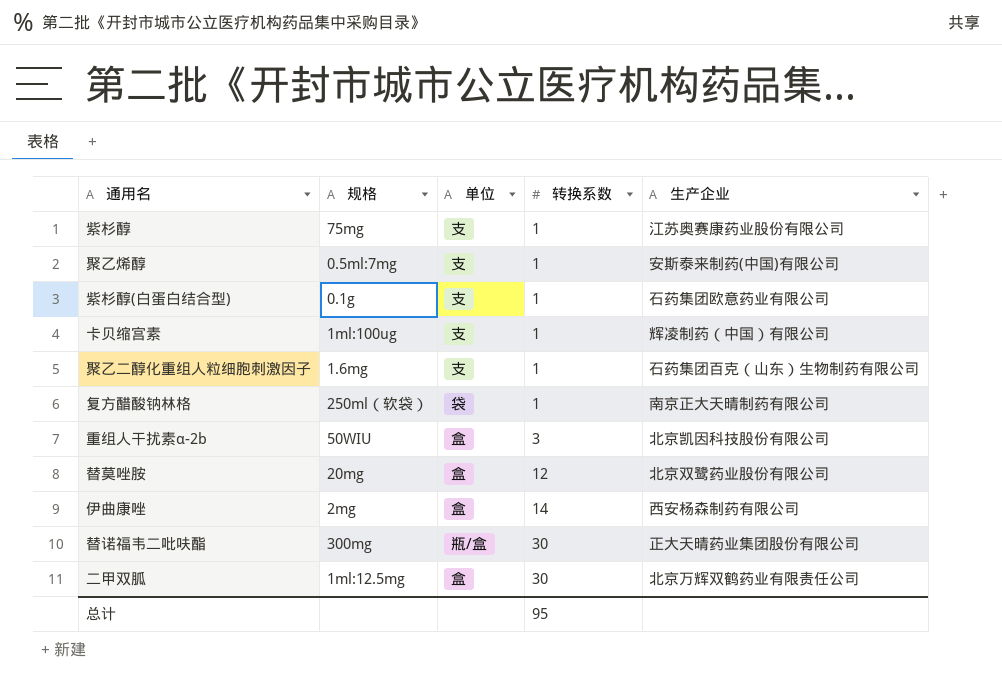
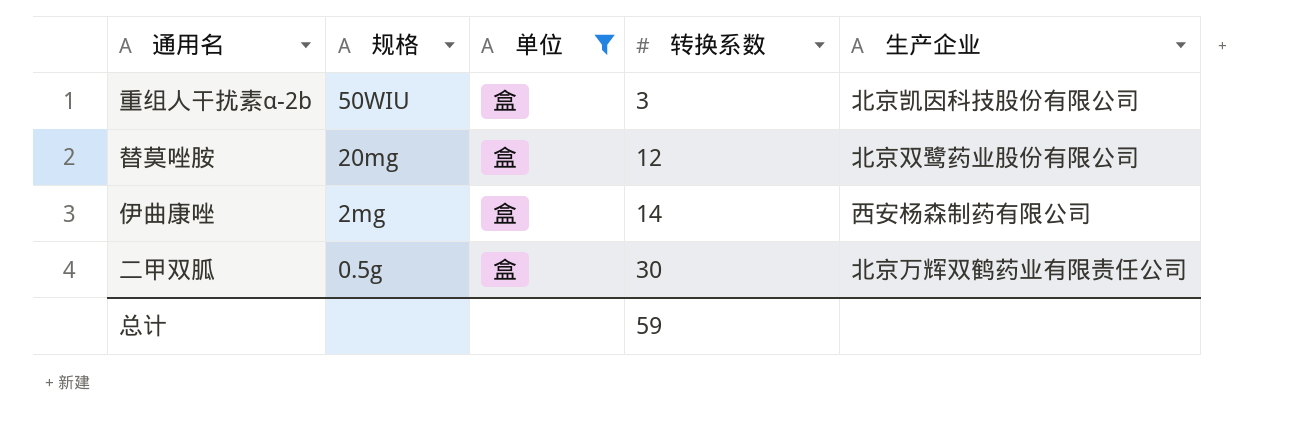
filter: none -> 单位 = 盒
二甲双胍 | 规格: 1ml:12.5mg -> 0.5g
总计 | 转换系数: 95 -> 59

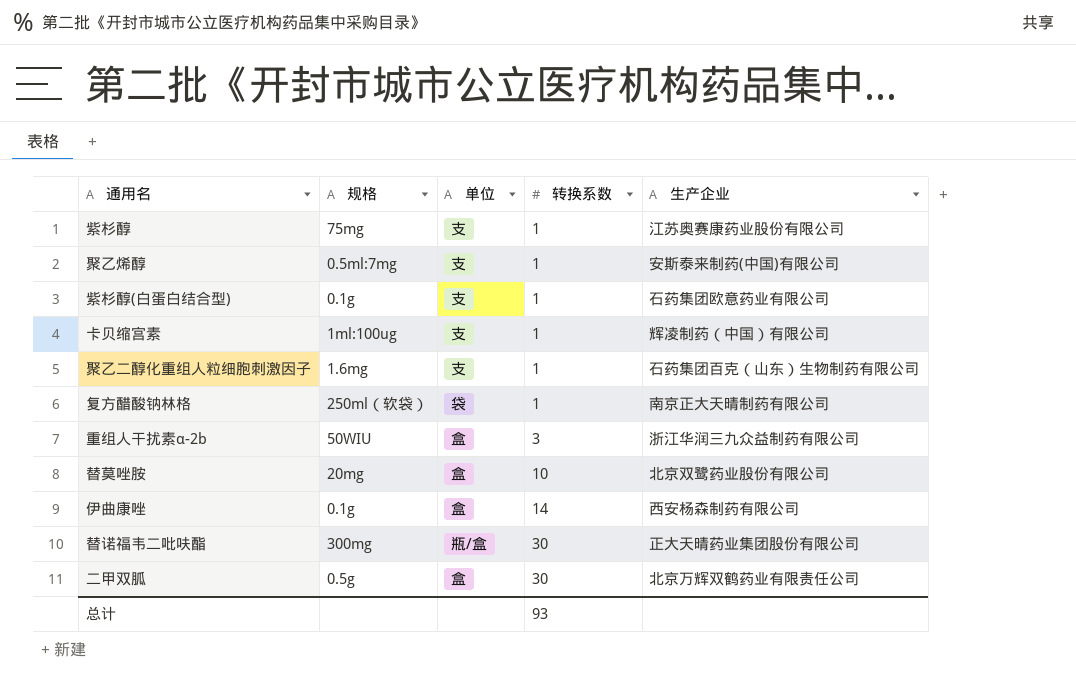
filter: 单位 = 盒 -> none
重组人干扰素α-2b | 生产企业: 北京凯因科技股份有限公司 -> 浙江华润三九众益制药有限公司
替莫唑胺 | 转换系数: 12 -> 10
伊曲康唑 | 规格: 2mg -> 0.1g
总计 | 转换系数: 59 -> 93

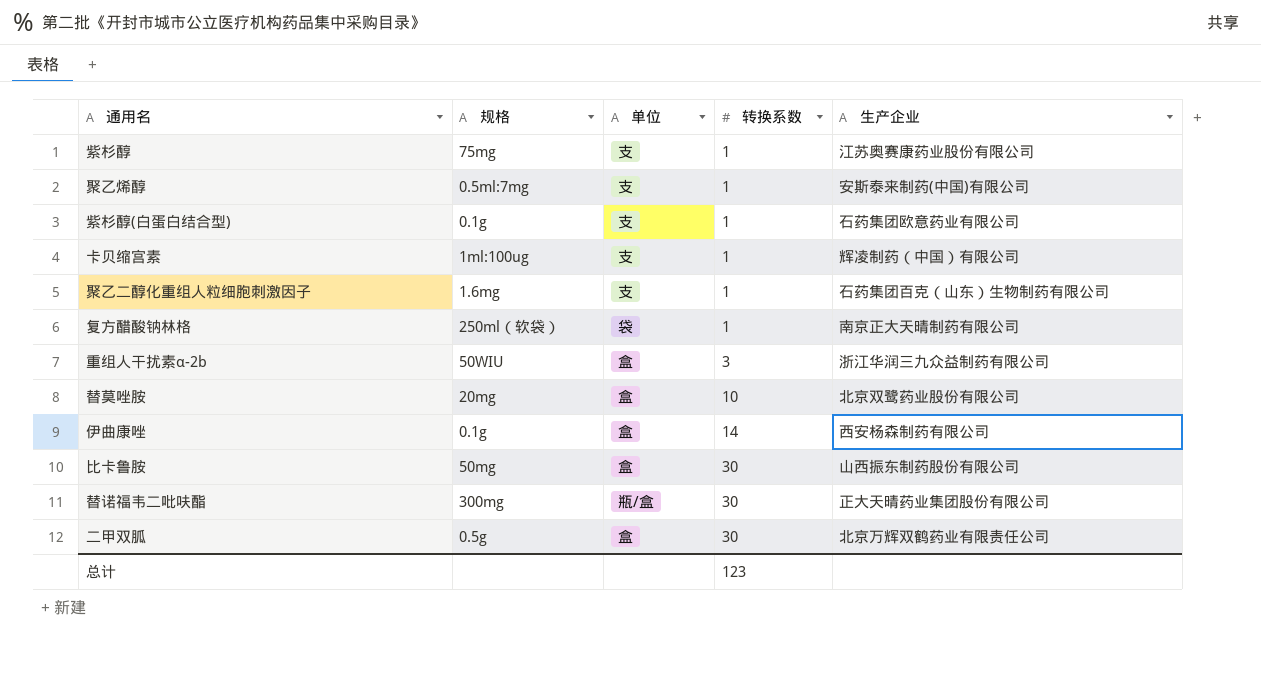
row 比卡鲁胺: none -> 50mg | 盒 | 30 | 山西振东制药股份有限公司
总计 | 转换系数: 93 -> 123

